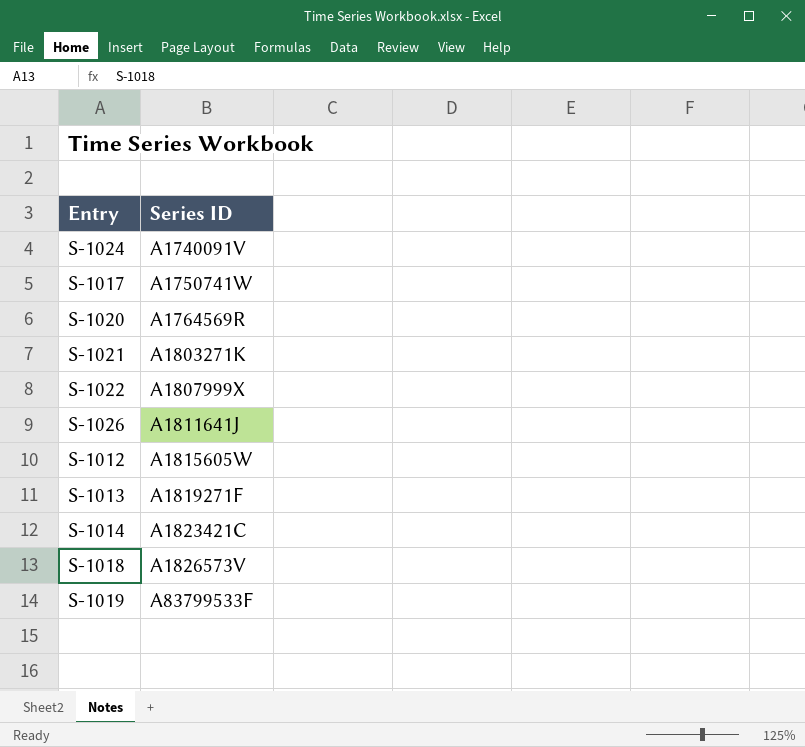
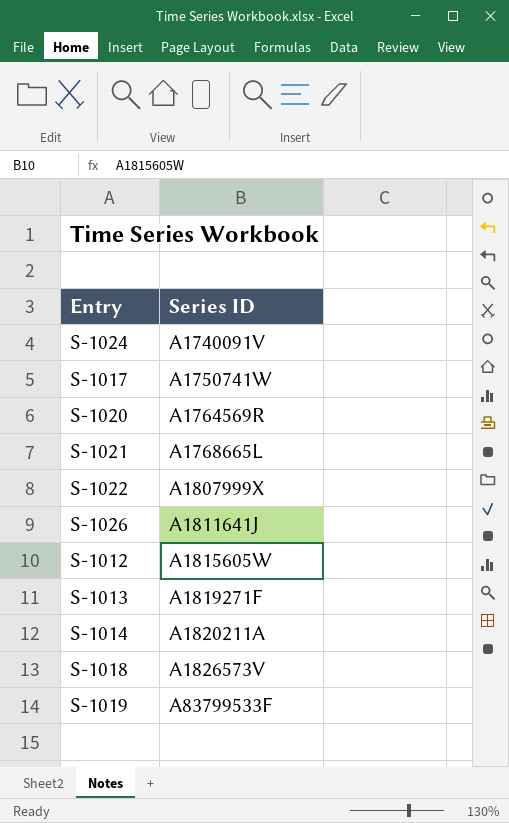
S-1021 | Series ID: A1803271K -> A1768665L
S-1014 | Series ID: A1823421C -> A1820211A

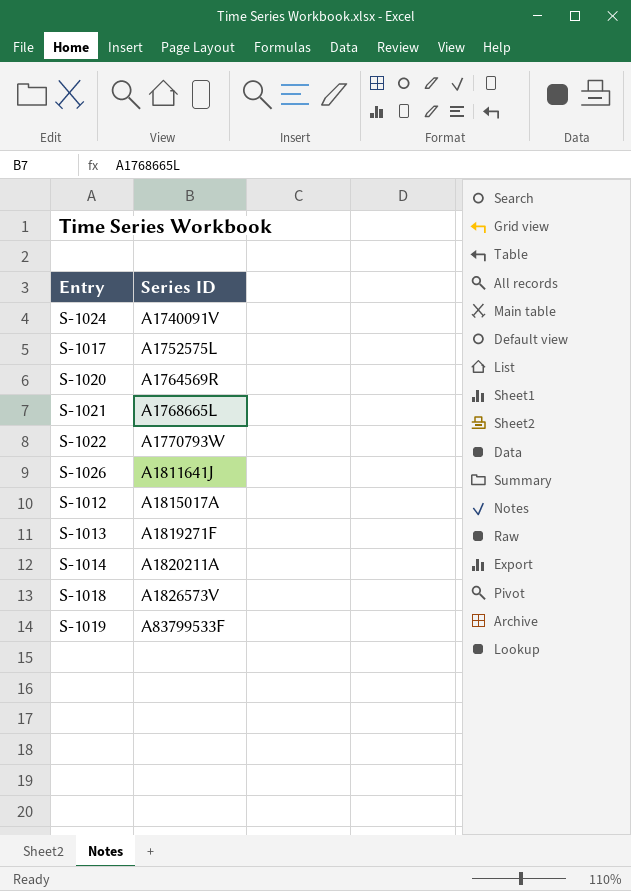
S-1017 | Series ID: A1750741W -> A1752575L
S-1022 | Series ID: A1807999X -> A1770793W
S-1012 | Series ID: A1815605W -> A1815017A

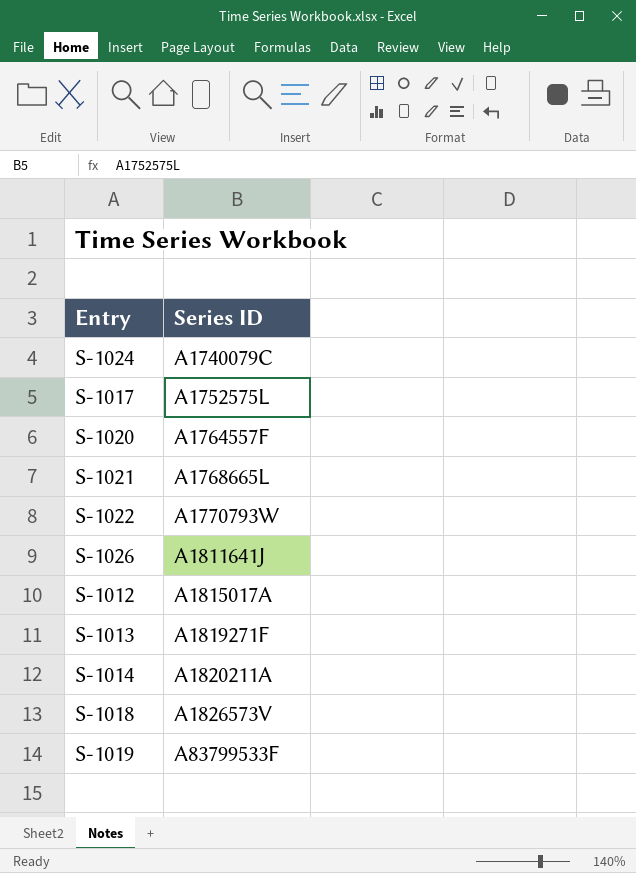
S-1024 | Series ID: A1740091V -> A1740079C
S-1020 | Series ID: A1764569R -> A1764557F

